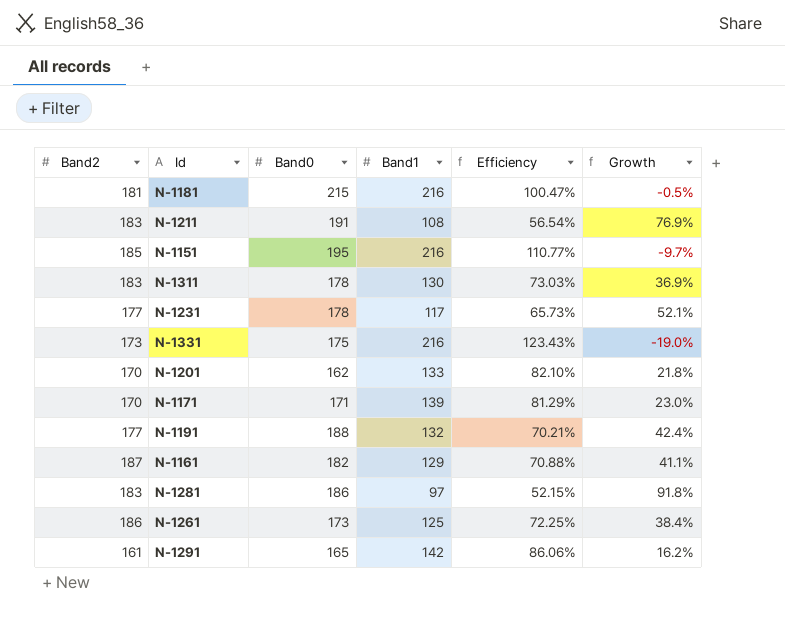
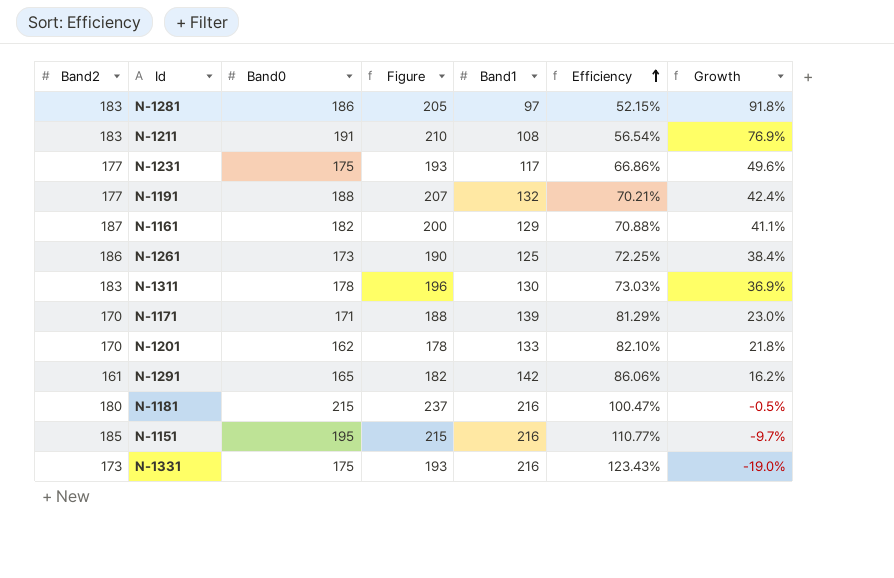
row order: none -> Efficiency ascending
column Figure | formula: none -> [Band0] * 1.1
N-1231 | Band0: 178 -> 175
N-1231 | Efficiency: 65.73% -> 66.86%
N-1231 | Growth: 52.1% -> 49.6%
N-1181 | Band2: 181 -> 180

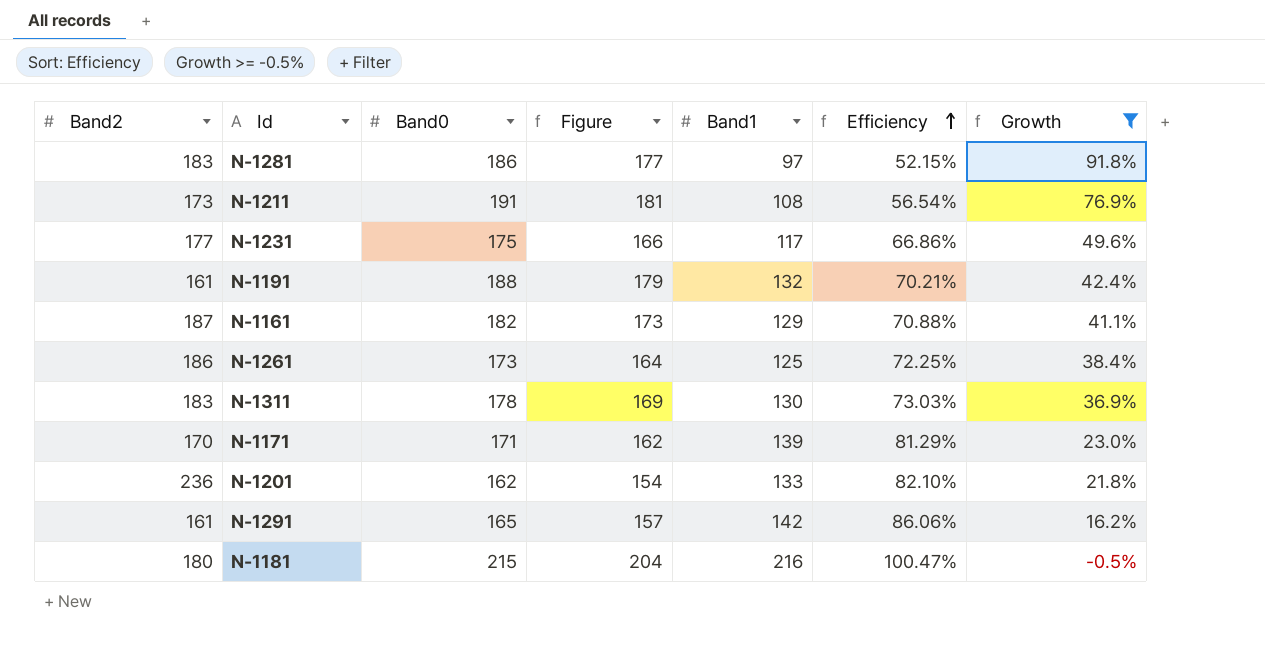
filter: none -> Growth >= -0.5%
column Figure | formula: [Band0] * 1.1 -> [Band0] * 0.95
N-1211 | Band2: 183 -> 173
N-1191 | Band2: 177 -> 161
N-1201 | Band2: 170 -> 236

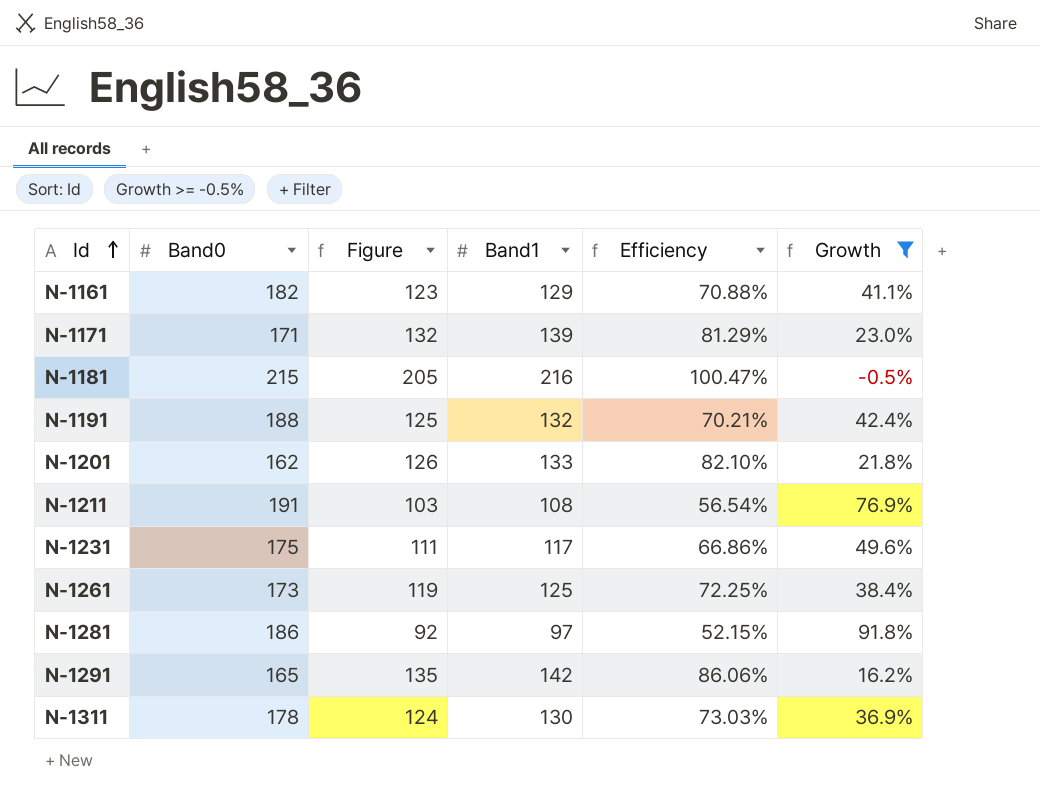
row order: Efficiency ascending -> Id ascending
column Band2 | position: 1 -> none
column Figure | formula: [Band0] * 0.95 -> [Band1] * 0.95

